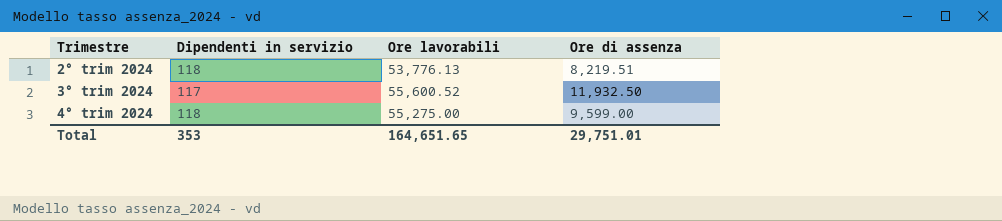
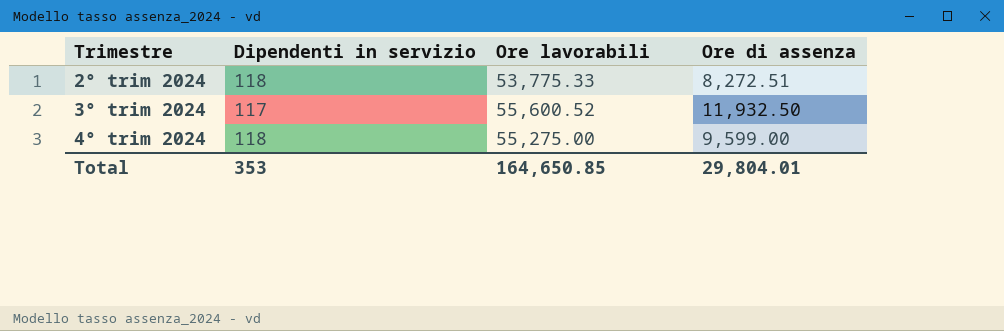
2° trim 2024 | Ore lavorabili: 53,776.13 -> 53,775.33
2° trim 2024 | Ore di assenza: 8,219.51 -> 8,272.51
Total | Ore lavorabili: 164,651.65 -> 164,650.85
Total | Ore di assenza: 29,751.01 -> 29,804.01

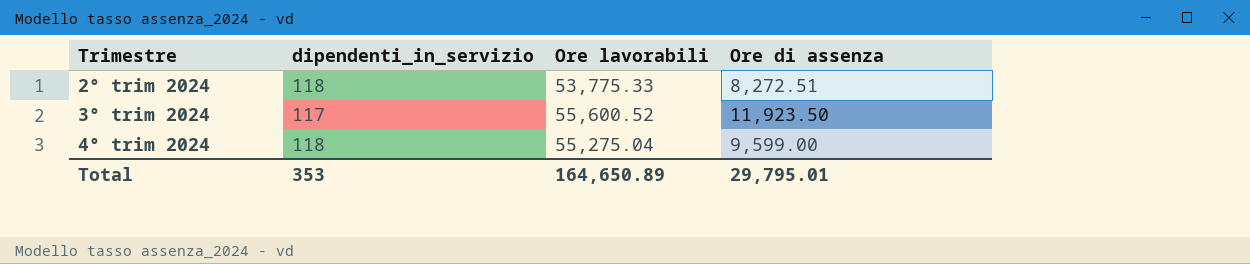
column name: Dipendenti in servizio -> dipendenti_in_servizio
3° trim 2024 | Ore di assenza: 11,932.50 -> 11,923.50
4° trim 2024 | Ore lavorabili: 55,275.00 -> 55,275.04
Total | Ore lavorabili: 164,650.85 -> 164,650.89
Total | Ore di assenza: 29,804.01 -> 29,795.01

